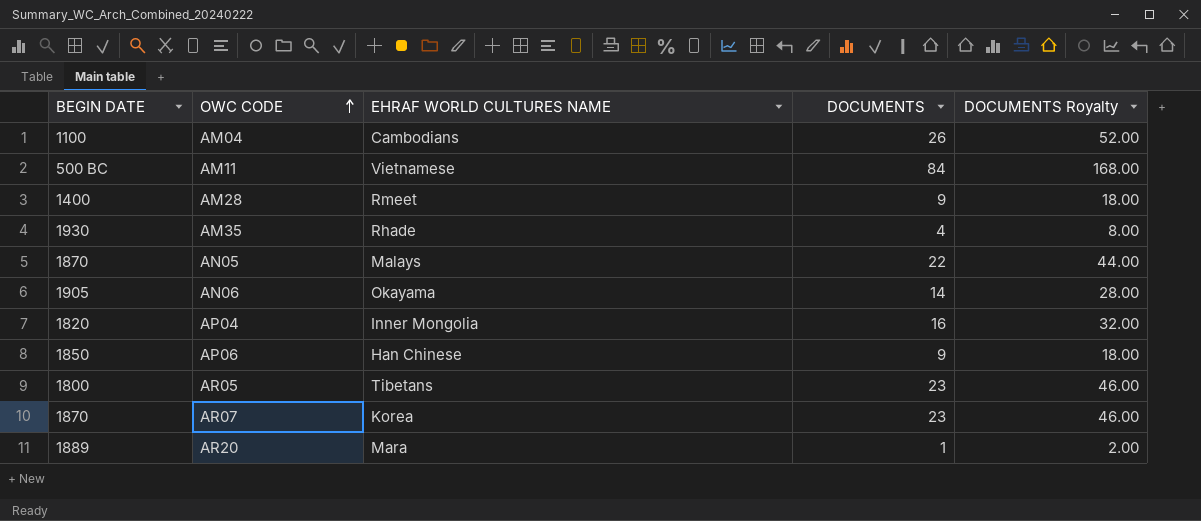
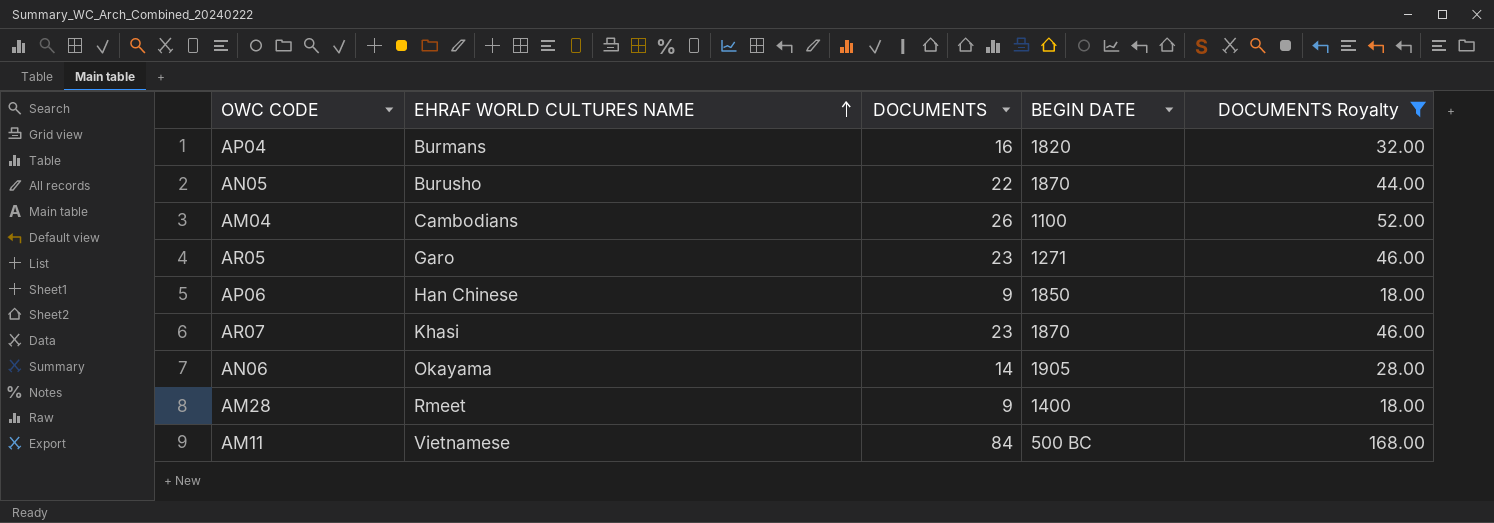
filter: none -> DOCUMENTS Royalty >= 18.00
row order: OWC CODE ascending -> EHRAF WORLD CULTURES NAME ascending
column BEGIN DATE | position: 1 -> 4
AP04 | EHRAF WORLD CULTURES NAME: Inner Mongolia -> Burmans
AN05 | EHRAF WORLD CULTURES NAME: Malays -> Burusho
AR05 | EHRAF WORLD CULTURES NAME: Tibetans -> Garo
AR05 | BEGIN DATE: 1800 -> 1271
AR07 | EHRAF WORLD CULTURES NAME: Korea -> Khasi

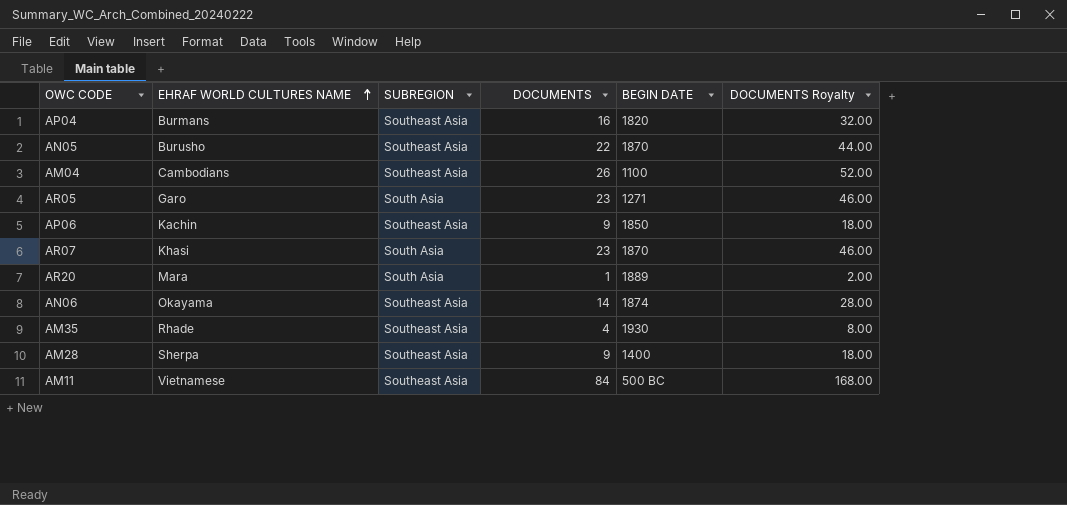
filter: DOCUMENTS Royalty >= 18.00 -> none
column SUBREGION | position: none -> 3
AP06 | EHRAF WORLD CULTURES NAME: Han Chinese -> Kachin
AN06 | BEGIN DATE: 1905 -> 1874
AM28 | EHRAF WORLD CULTURES NAME: Rmeet -> Sherpa

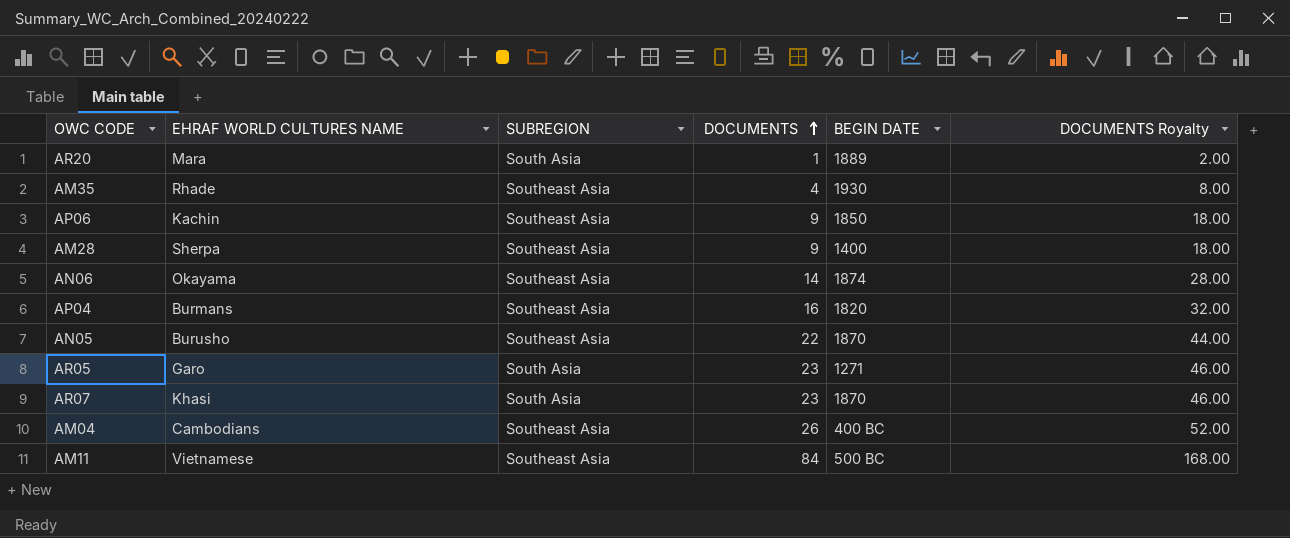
row order: EHRAF WORLD CULTURES NAME ascending -> DOCUMENTS ascending
AM04 | BEGIN DATE: 1100 -> 400 BC

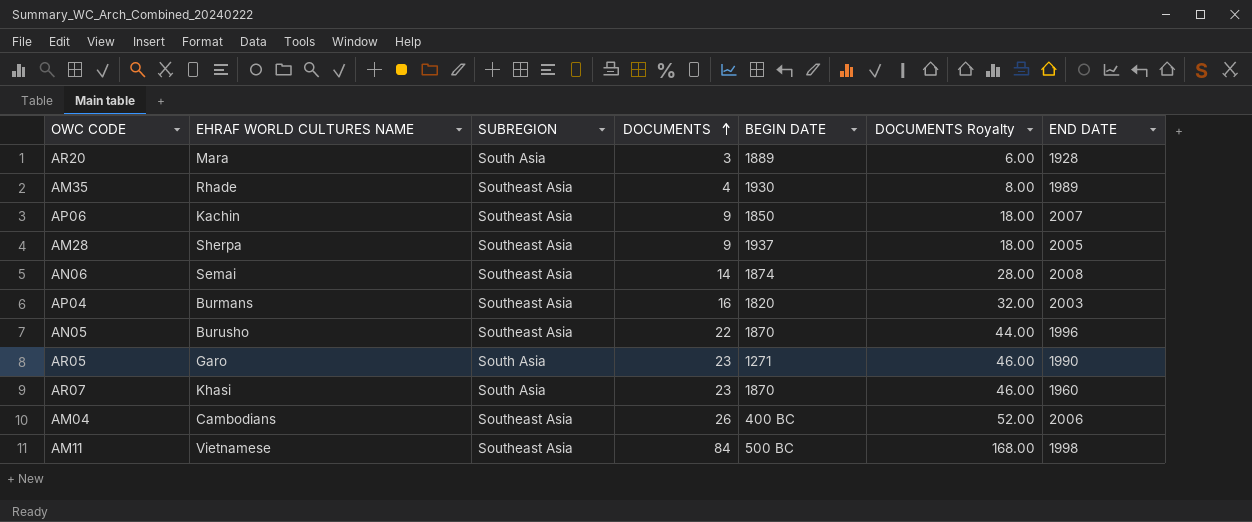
column END DATE | position: none -> 7
AR20 | DOCUMENTS: 1 -> 3
AR20 | DOCUMENTS Royalty: 2.00 -> 6.00
AM28 | BEGIN DATE: 1400 -> 1937
AN06 | EHRAF WORLD CULTURES NAME: Okayama -> Semai

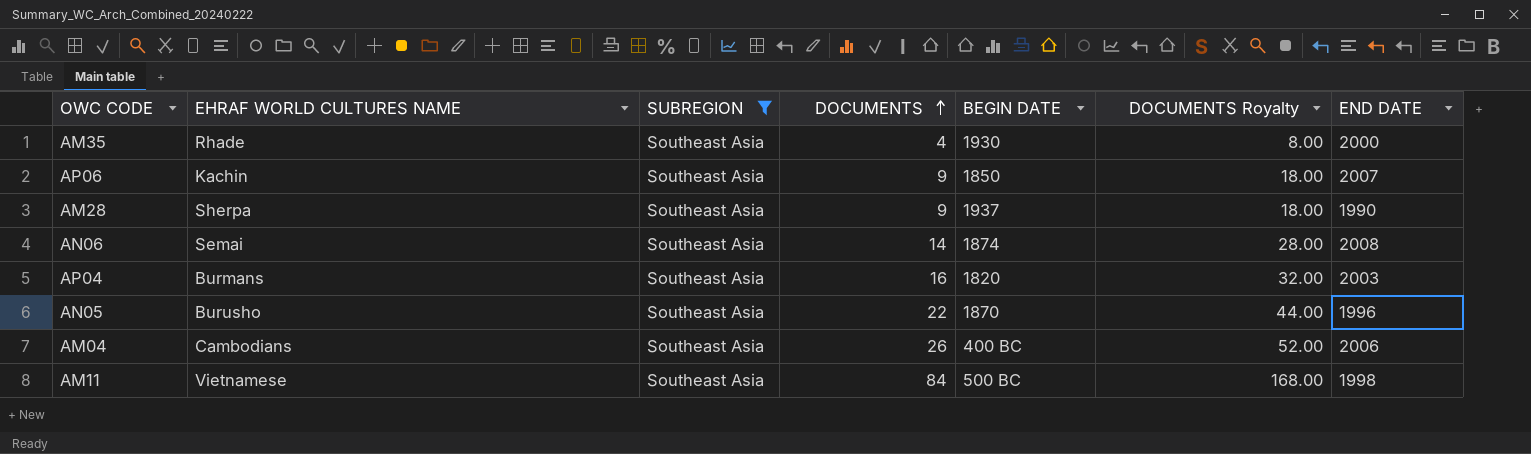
filter: none -> SUBREGION = Southeast Asia
AM35 | END DATE: 1989 -> 2000
AM28 | END DATE: 2005 -> 1990

